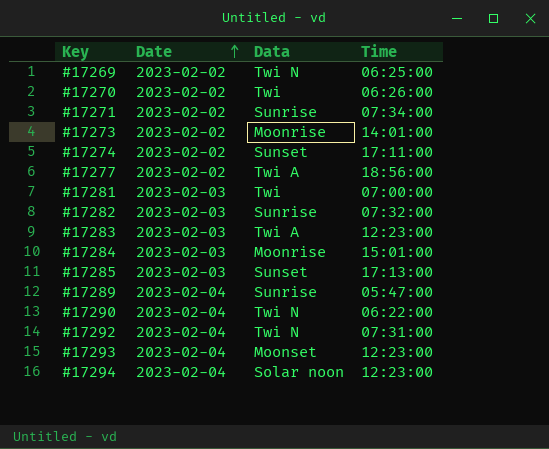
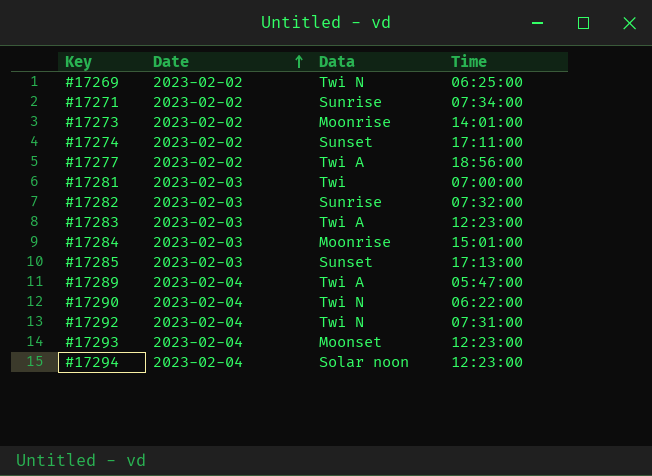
row #17270: 2023-02-02 | Twi | 06:26:00 -> none
#17289 | Data: Sunrise -> Twi A

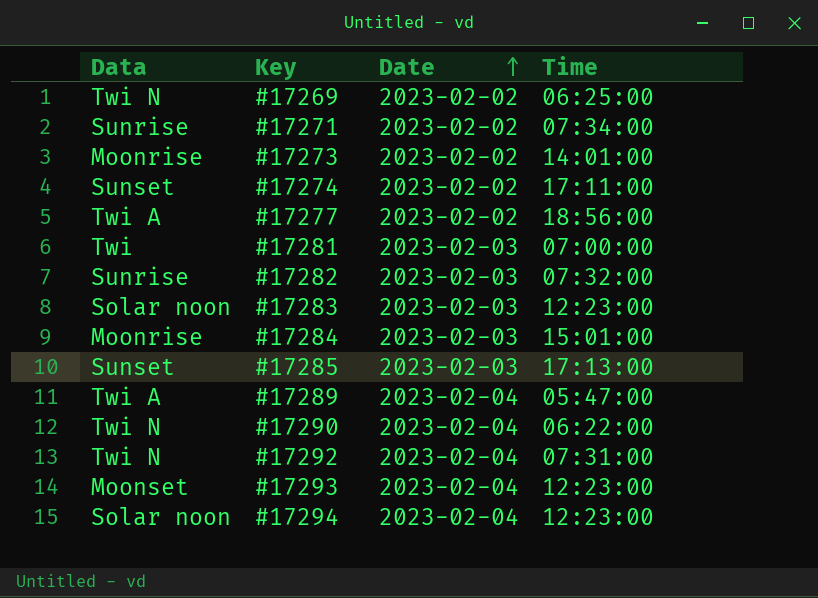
column Data | position: 3 -> 1
#17283 | Data: Twi A -> Solar noon

